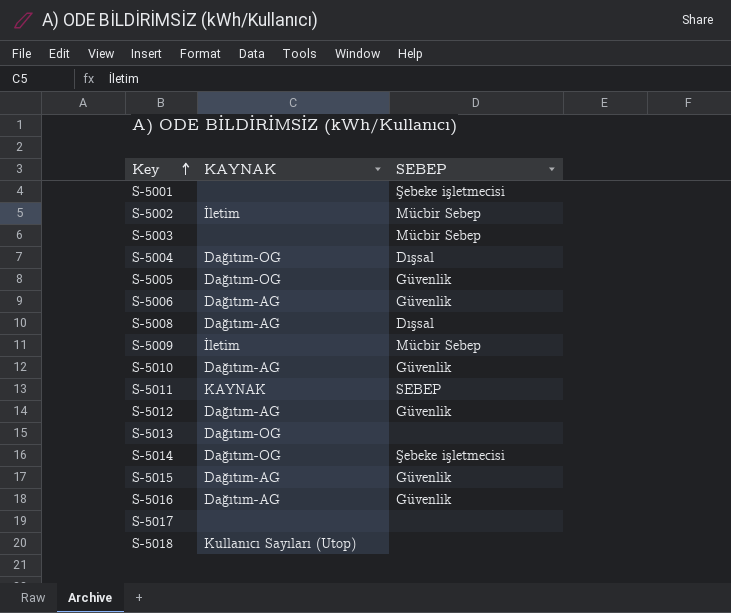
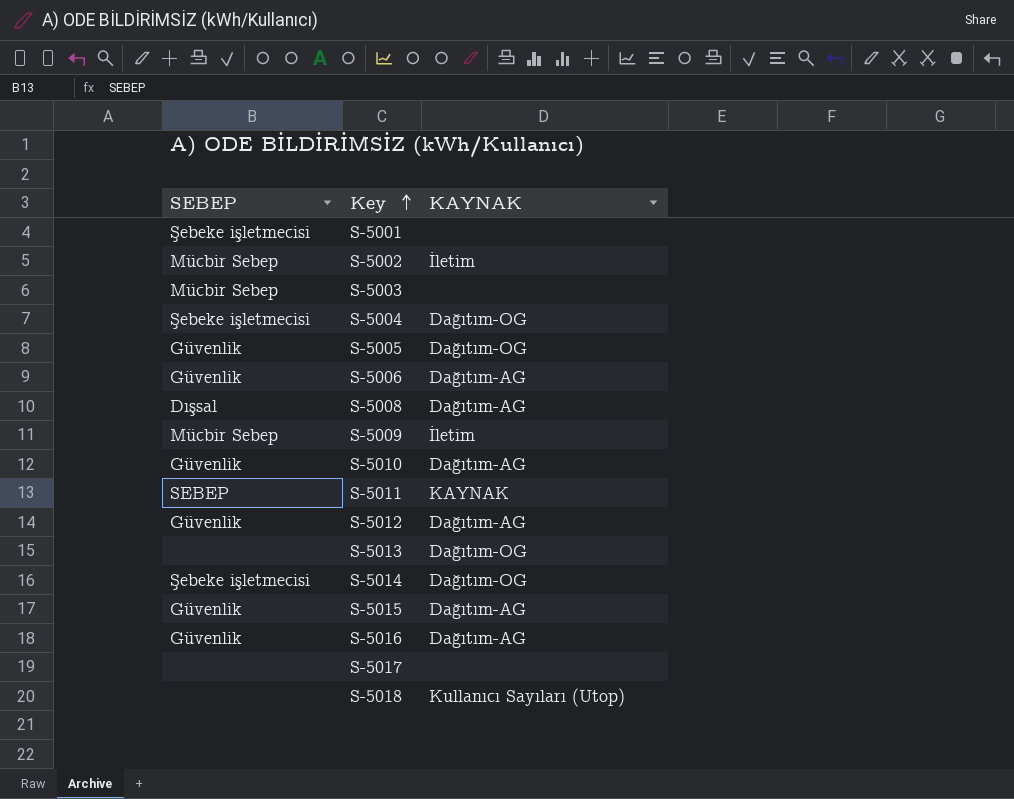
column SEBEP | position: 3 -> 1
S-5004 | SEBEP: Dışsal -> Şebeke işletmecisi

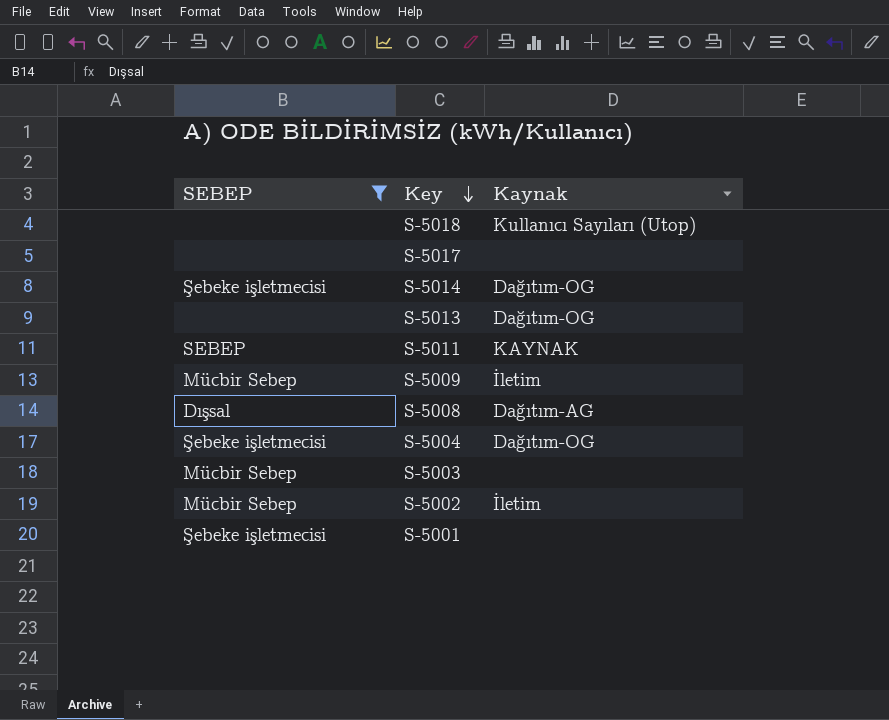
filter: none -> SEBEP != Güvenlik
row order: Key ascending -> Key descending
column name: KAYNAK -> Kaynak

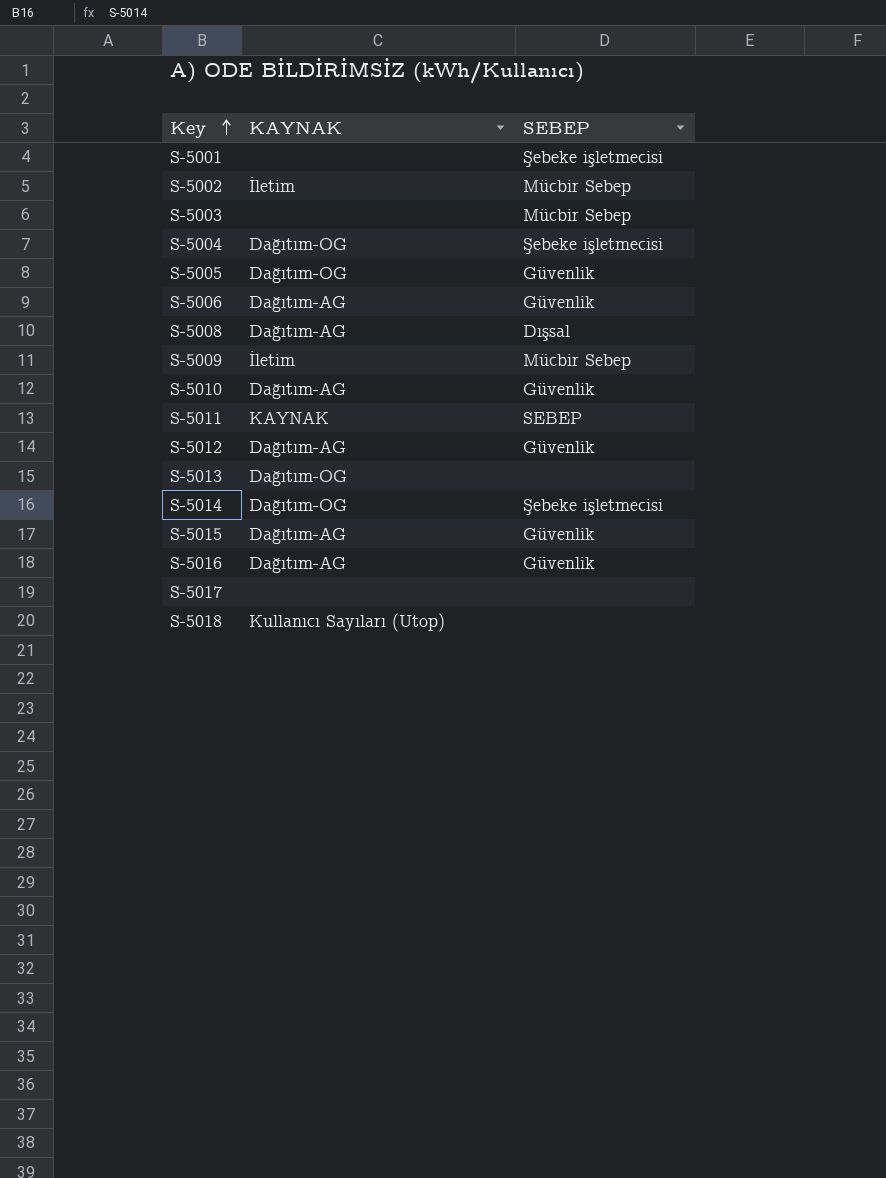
filter: SEBEP != Güvenlik -> none
row order: Key descending -> Key ascending
column name: Kaynak -> KAYNAK
column SEBEP | position: 1 -> 3

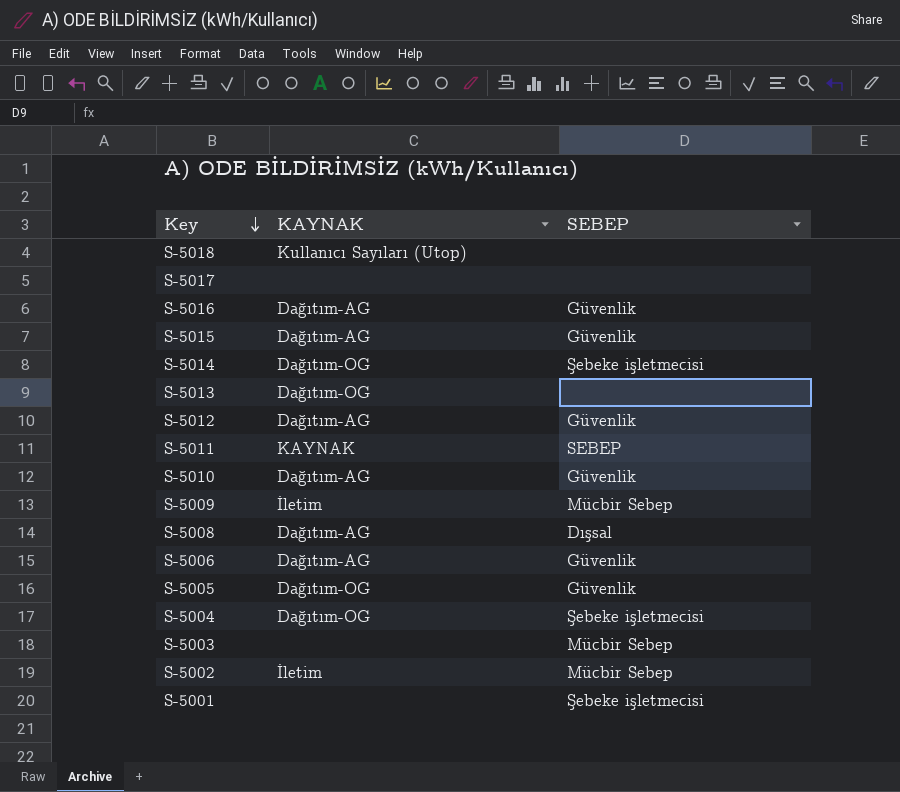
row order: Key ascending -> Key descending

